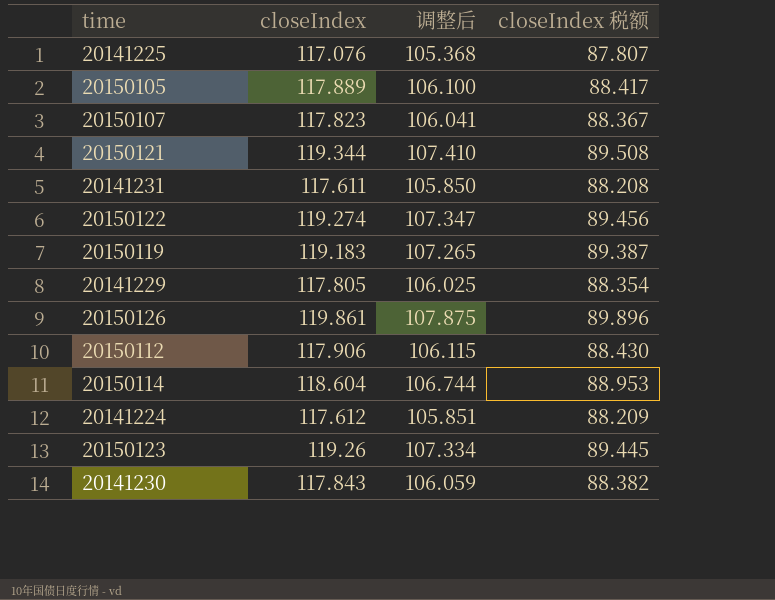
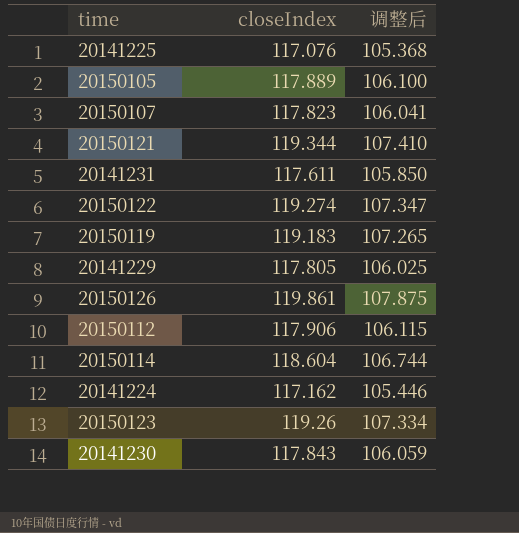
column closeIndex 税额 | formula: [closeIndex] * 0.75 -> none
20141224 | closeIndex: 117.612 -> 117.162
20141224 | 调整后: 105.851 -> 105.446

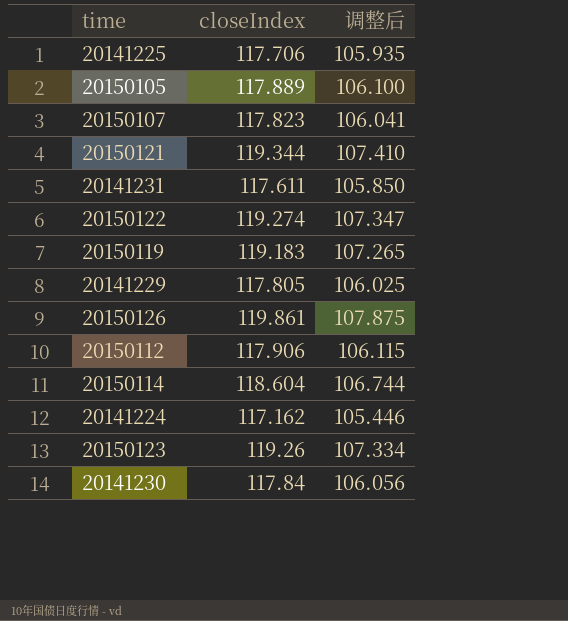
20141225 | closeIndex: 117.076 -> 117.706
20141225 | 调整后: 105.368 -> 105.935
20141230 | closeIndex: 117.843 -> 117.84
20141230 | 调整后: 106.059 -> 106.056

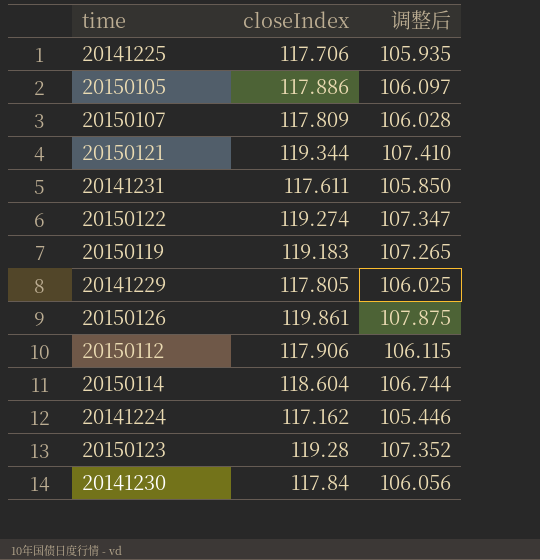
20150105 | closeIndex: 117.889 -> 117.886
20150105 | 调整后: 106.100 -> 106.097
20150107 | closeIndex: 117.823 -> 117.809
20150107 | 调整后: 106.041 -> 106.028
20150123 | closeIndex: 119.26 -> 119.28
20150123 | 调整后: 107.334 -> 107.352

